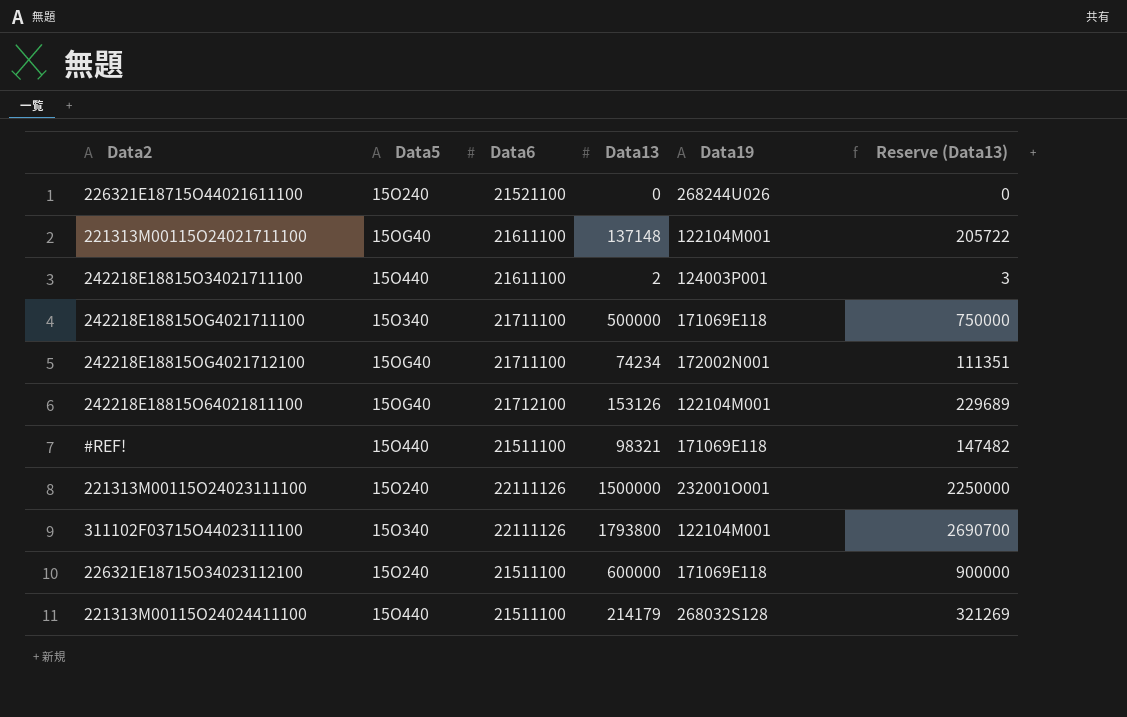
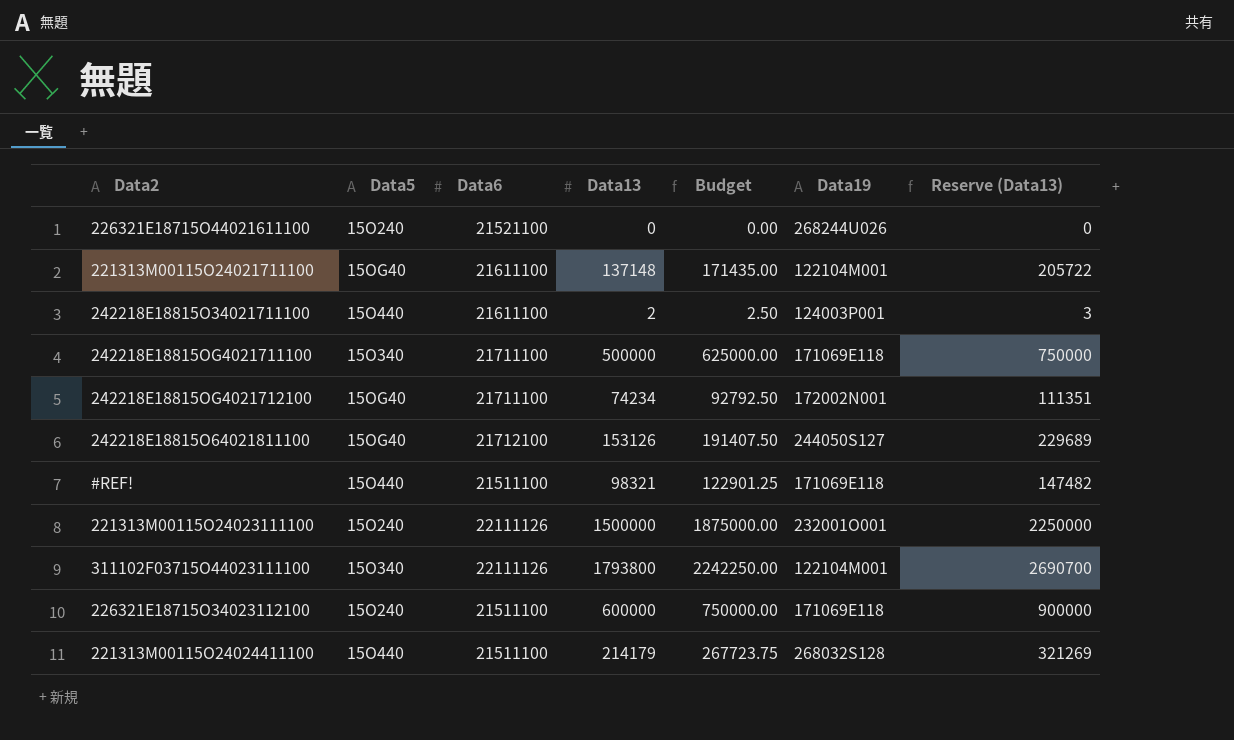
column Budget | formula: none -> [Data13] * 1.25
242218E18815O64021811100 | Data19: 122104M001 -> 244050S127

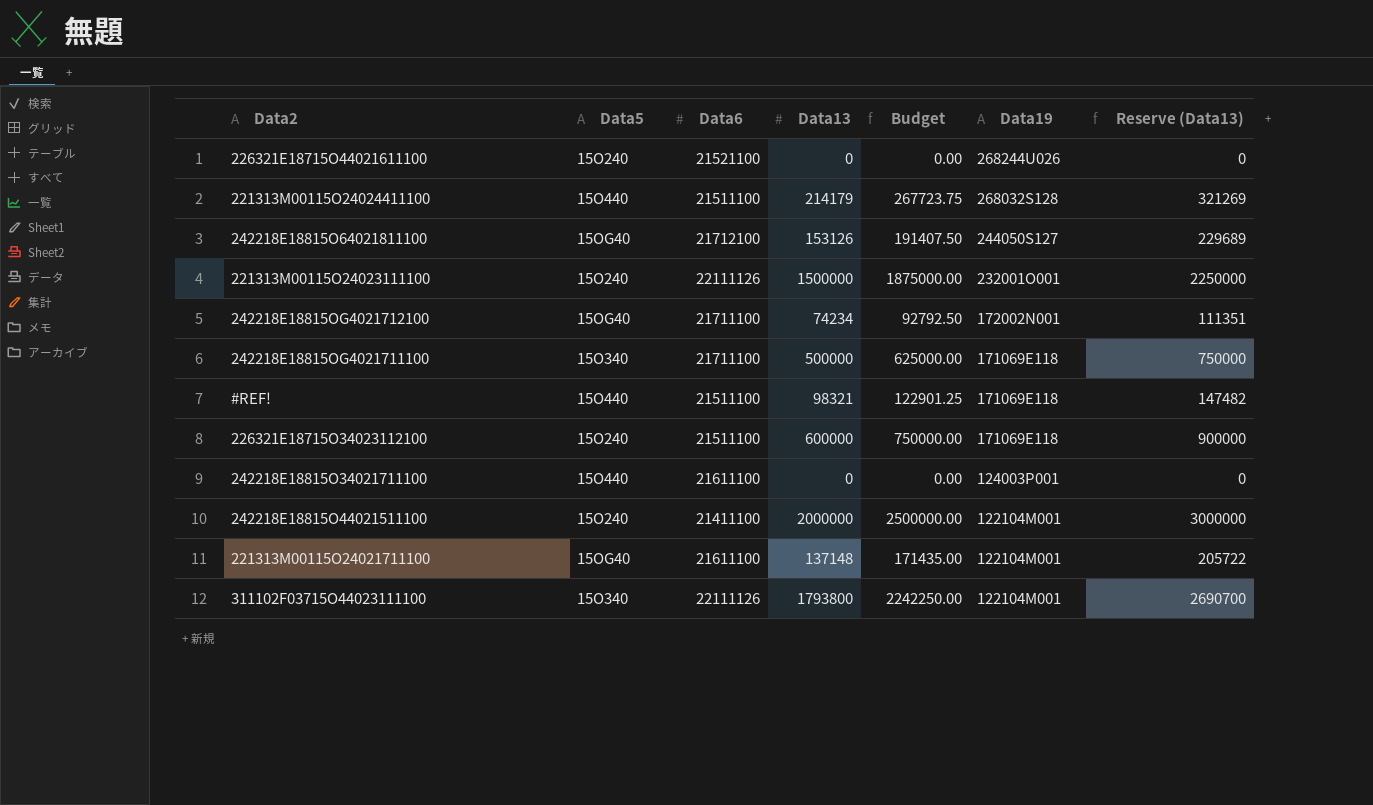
row order: none -> Data19 descending
242218E18815O34021711100 | Data13: 2 -> 0
242218E18815O34021711100 | Budget: 2.50 -> 0.00
242218E18815O34021711100 | Reserve (Data13): 3 -> 0
row 242218E18815O44021511100: none -> 15O240 | 21411100 | 2000000 | 2500000.00 | 122104M001 | 3000000

